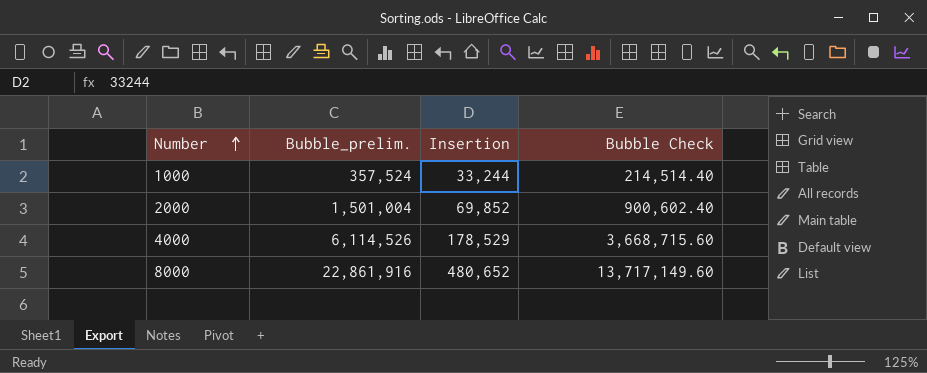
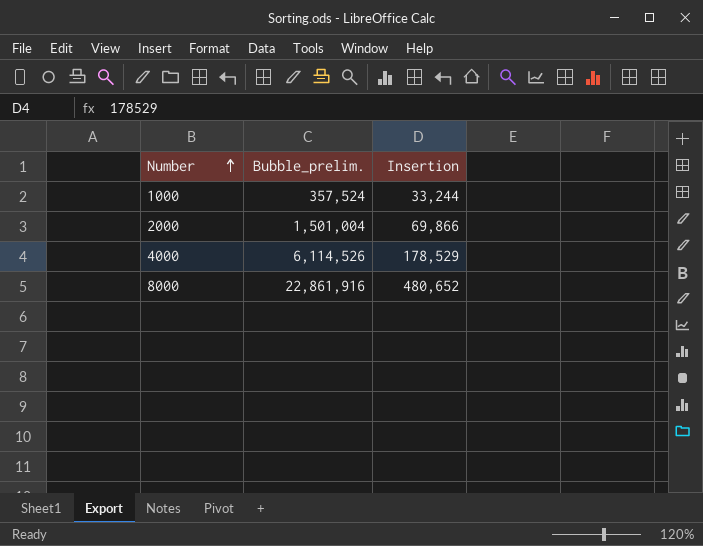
column Bubble Check | formula: [Bubble_prelim.] * 0.6 -> none
2000 | Insertion: 69,852 -> 69,866

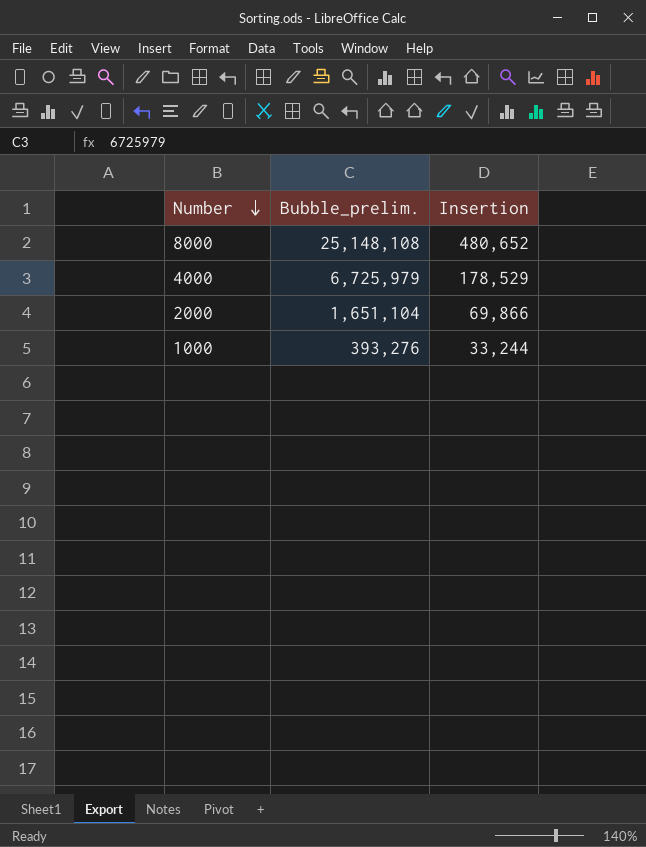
row order: Number ascending -> Number descending
8000 | Bubble_prelim.: 22,861,916 -> 25,148,108
4000 | Bubble_prelim.: 6,114,526 -> 6,725,979
2000 | Bubble_prelim.: 1,501,004 -> 1,651,104
1000 | Bubble_prelim.: 357,524 -> 393,276

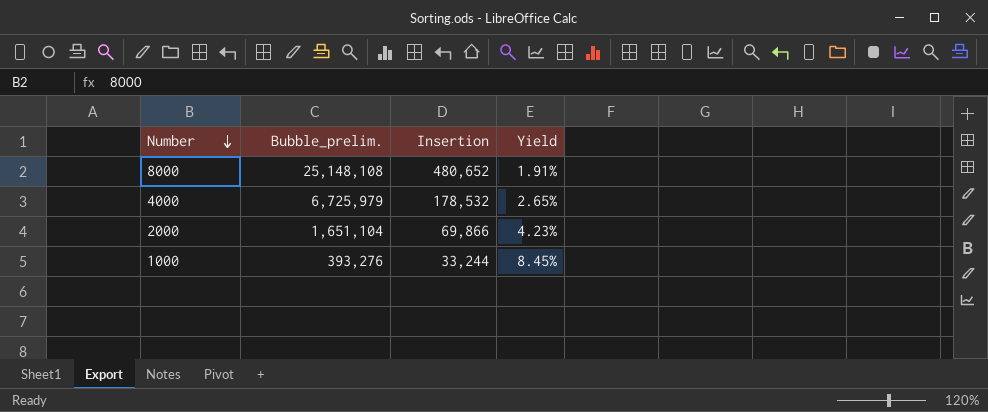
column Yield | formula: none -> [Insertion] / [Bubble_prelim.]
4000 | Insertion: 178,529 -> 178,532

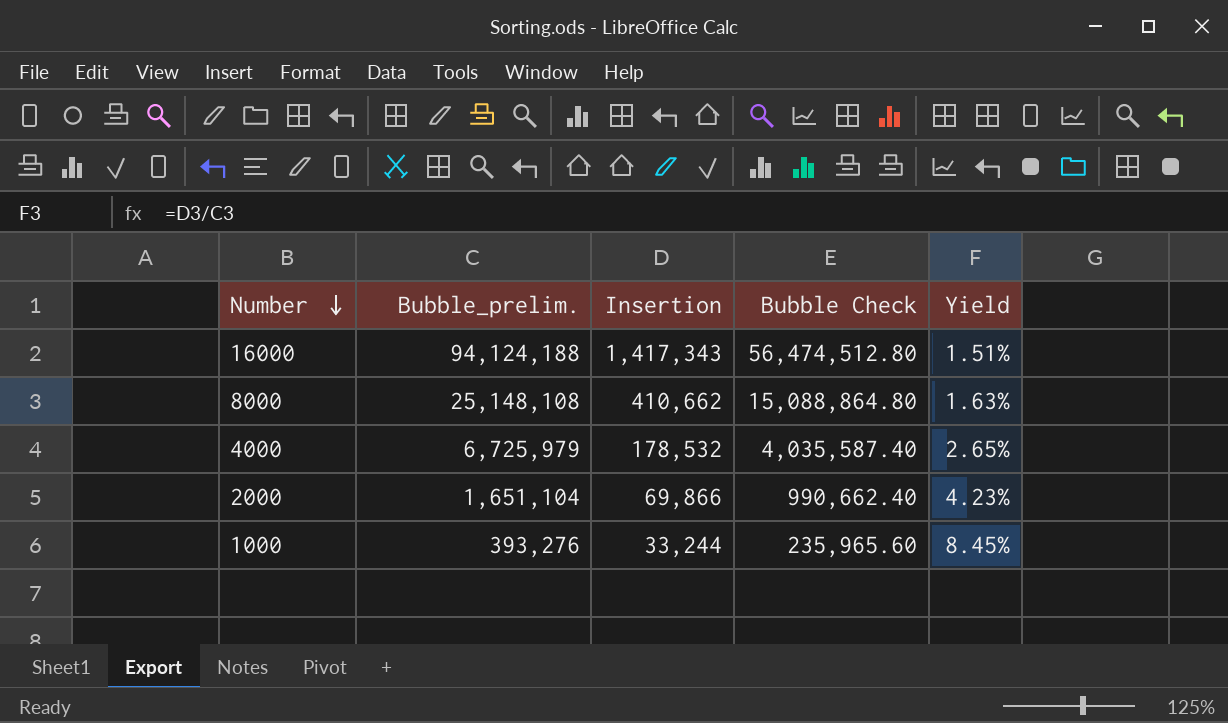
column Bubble Check | formula: none -> [Bubble_prelim.] * 0.6
row 16000: none -> 94,124,188 | 1,417,343 | 56,474,512.80 | 1.51%
8000 | Insertion: 480,652 -> 410,662
8000 | Yield: 1.91% -> 1.63%

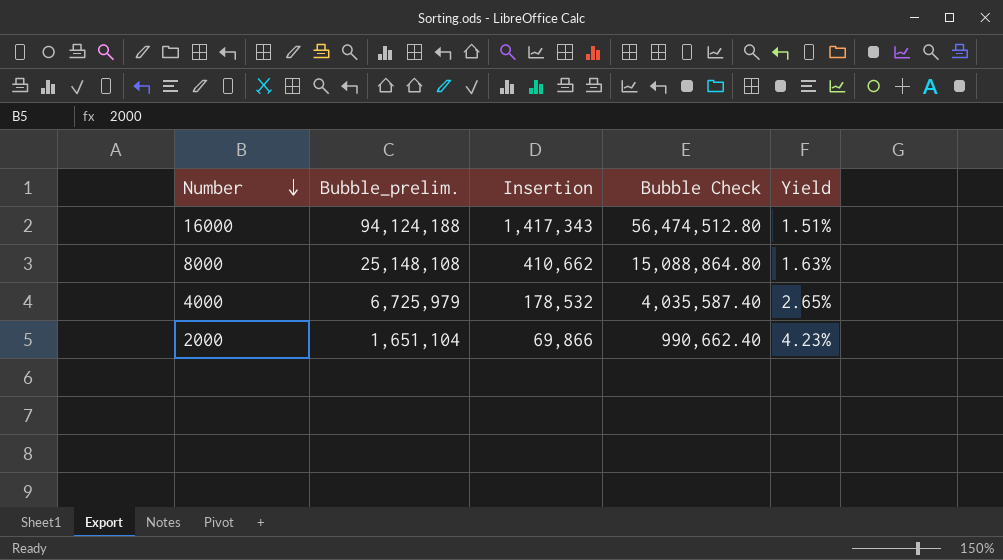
row 1000: 393,276 | 33,244 | 235,965.60 | 8.45% -> none

